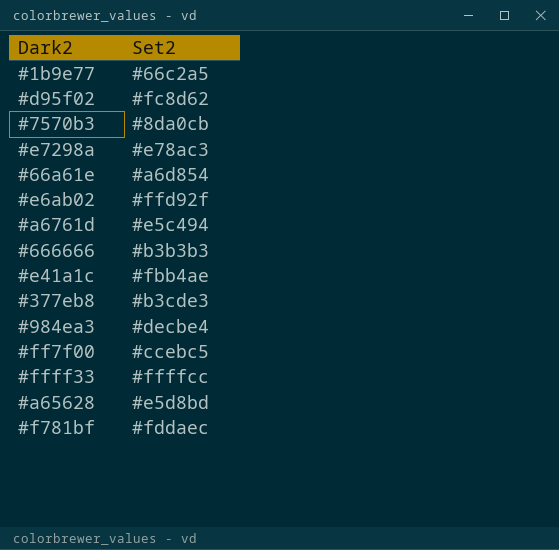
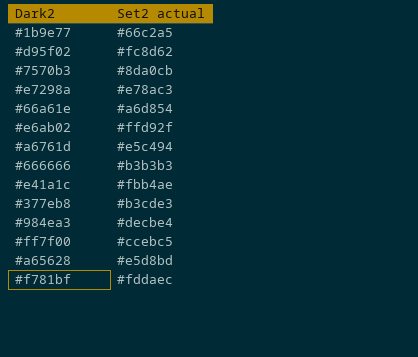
column name: Set2 -> Set2 actual
row #ffff33: #ffffcc -> none

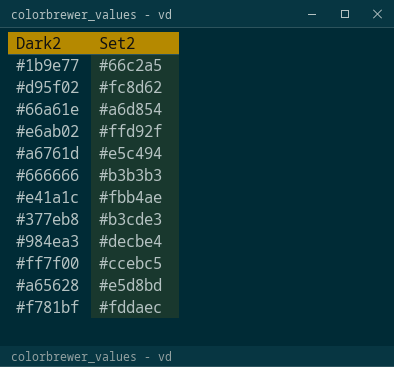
column name: Set2 actual -> Set2
row #7570b3: #8da0cb -> none
row #e7298a: #e78ac3 -> none

